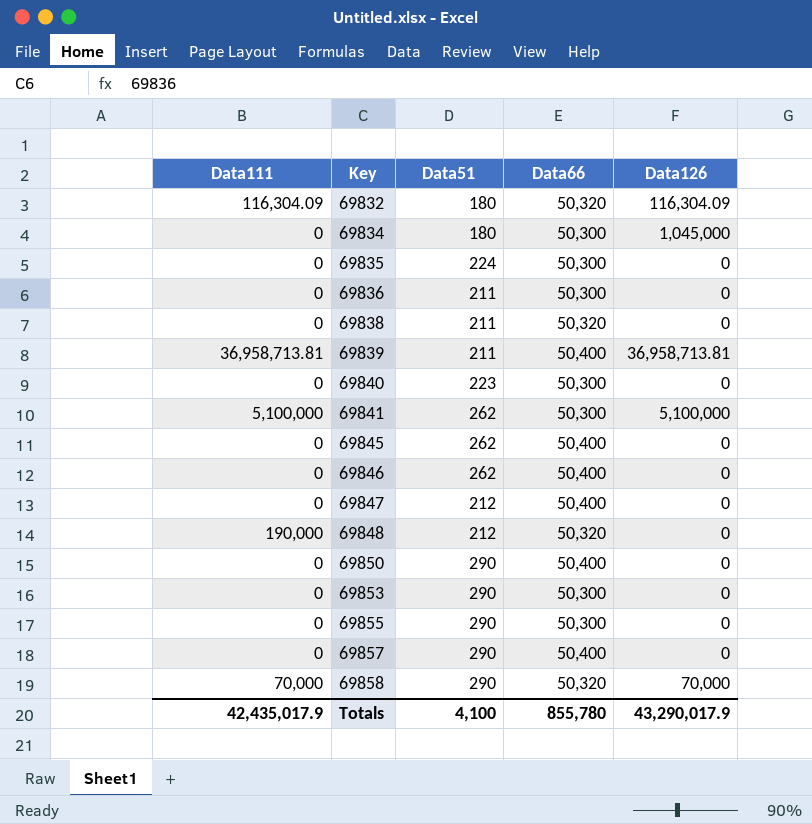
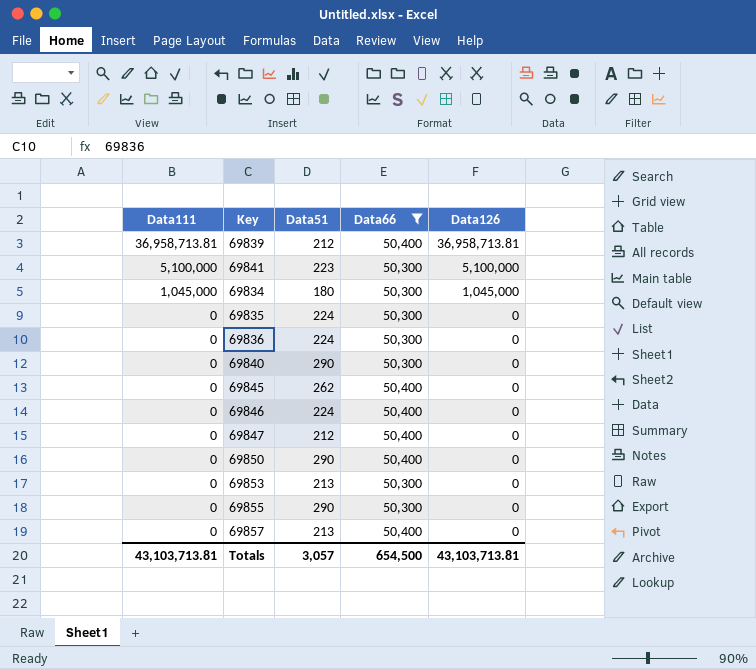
filter: none -> Data66 != 50,320
row order: Key ascending -> Data111 descending
69839 | Data51: 211 -> 212
69841 | Data51: 262 -> 223
69834 | Data111: 0 -> 1,045,000
69836 | Data51: 211 -> 224
69840 | Data51: 223 -> 290
69846 | Data51: 262 -> 224
69853 | Data51: 290 -> 213
69857 | Data51: 290 -> 213
Totals | Data111: 42,435,017.9 -> 43,103,713.81
Totals | Data51: 4,100 -> 3,057
Totals | Data66: 855,780 -> 654,500
Totals | Data126: 43,290,017.9 -> 43,103,713.81

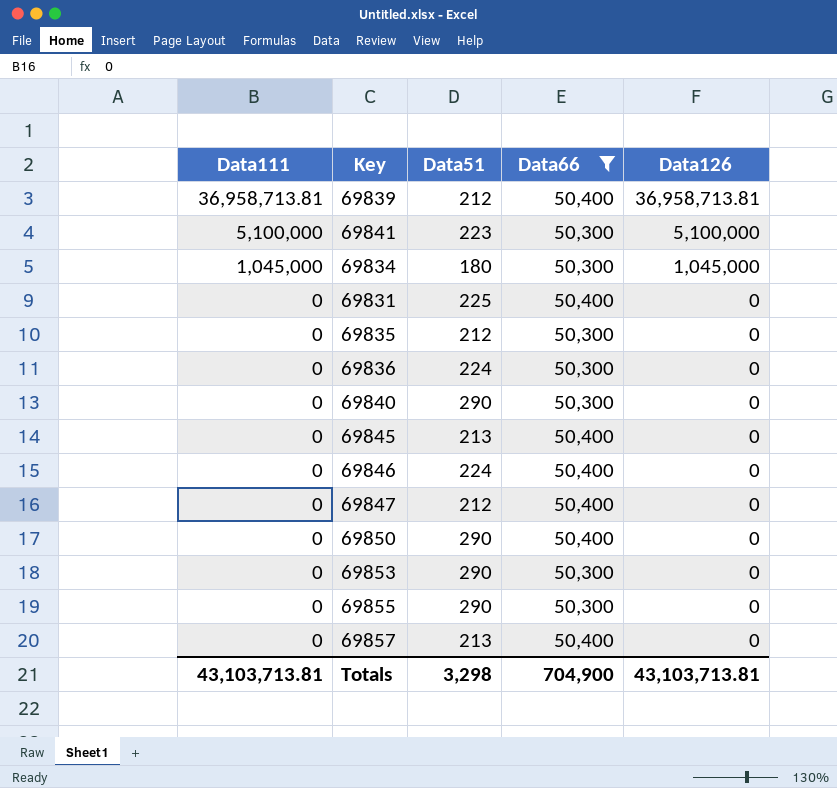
row 69831: none -> 0 | 225 | 50,400 | 0
69835 | Data51: 224 -> 212
69845 | Data51: 262 -> 213
69853 | Data51: 213 -> 290
Totals | Data51: 3,057 -> 3,298
Totals | Data66: 654,500 -> 704,900

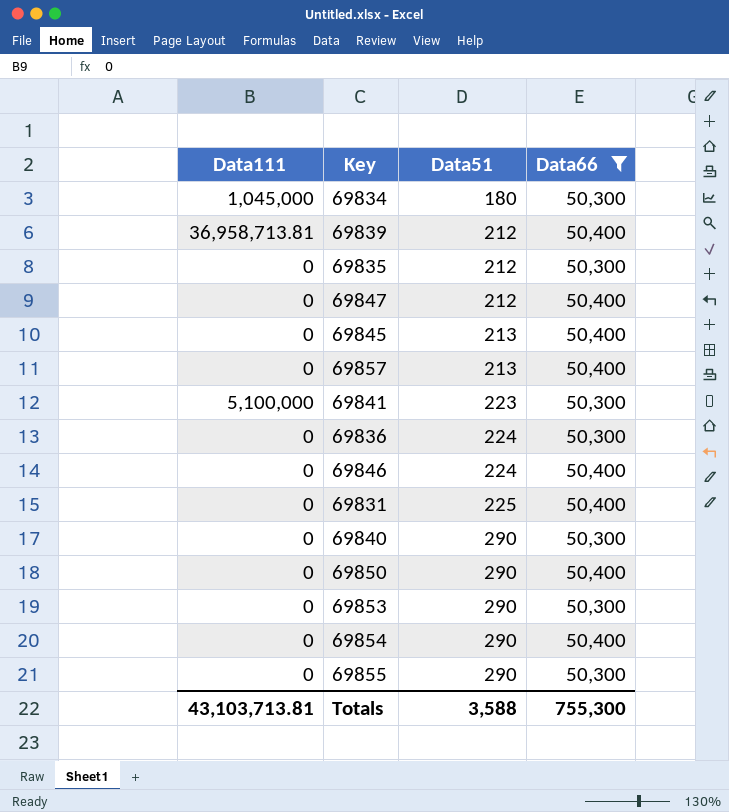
row order: Data111 descending -> Data51 ascending
column Data126 | position: 5 -> none
row 69854: none -> 0 | 290 | 50,400
Totals | Data51: 3,298 -> 3,588
Totals | Data66: 704,900 -> 755,300

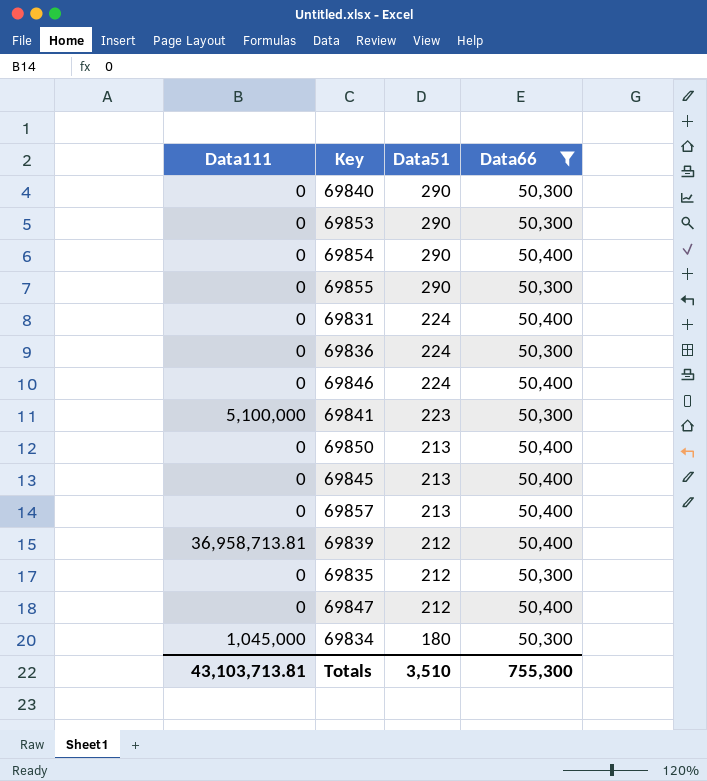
row order: Data51 ascending -> Data51 descending
69831 | Data51: 225 -> 224
69850 | Data51: 290 -> 213
Totals | Data51: 3,588 -> 3,510

